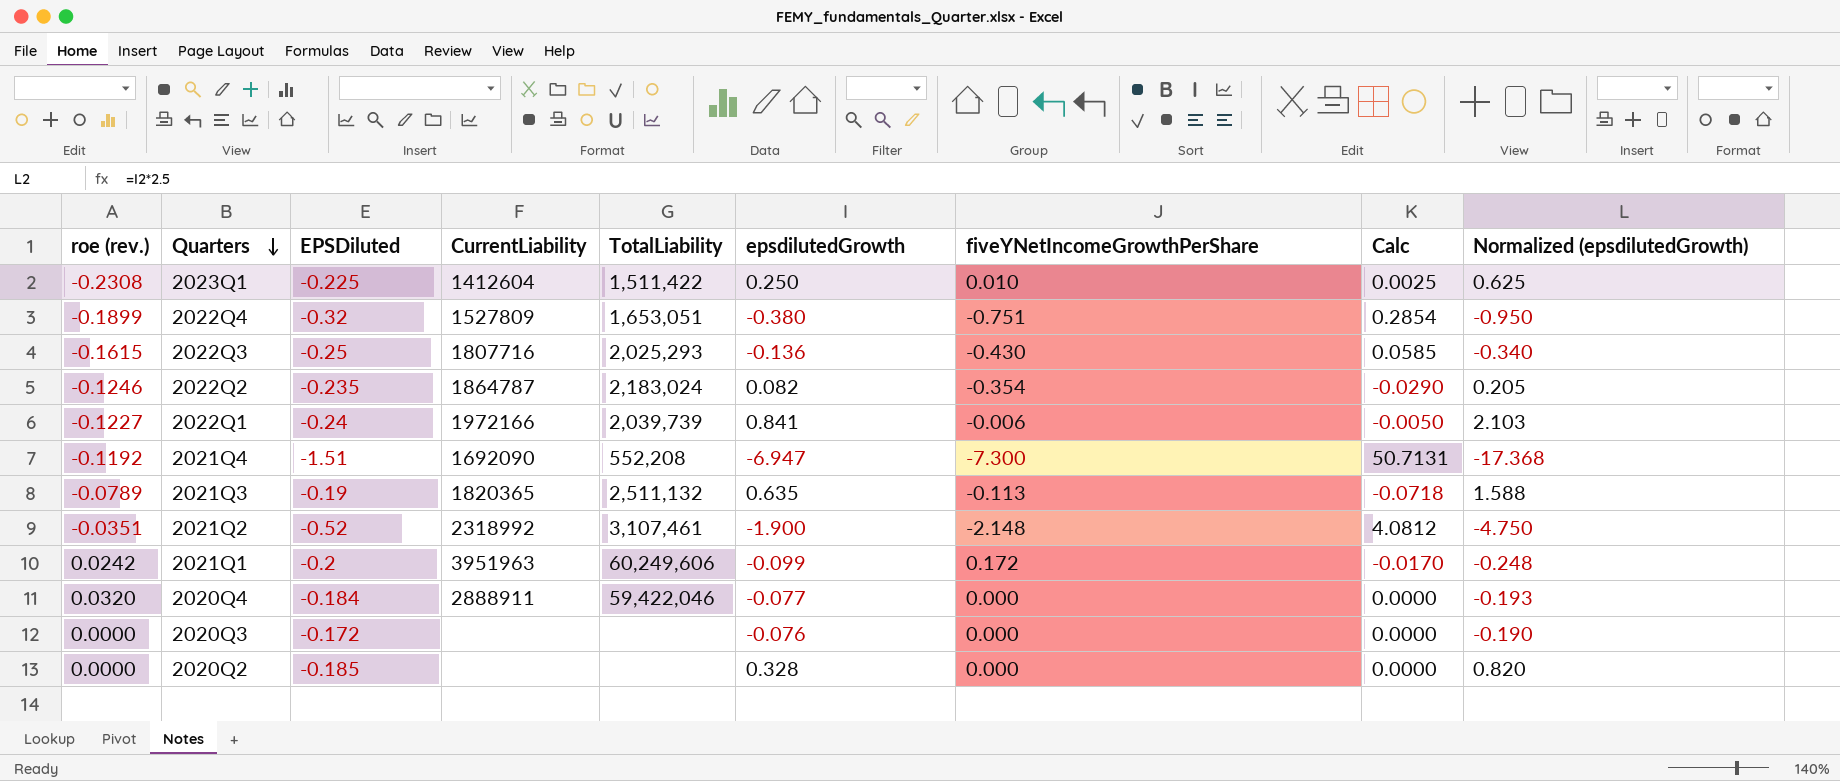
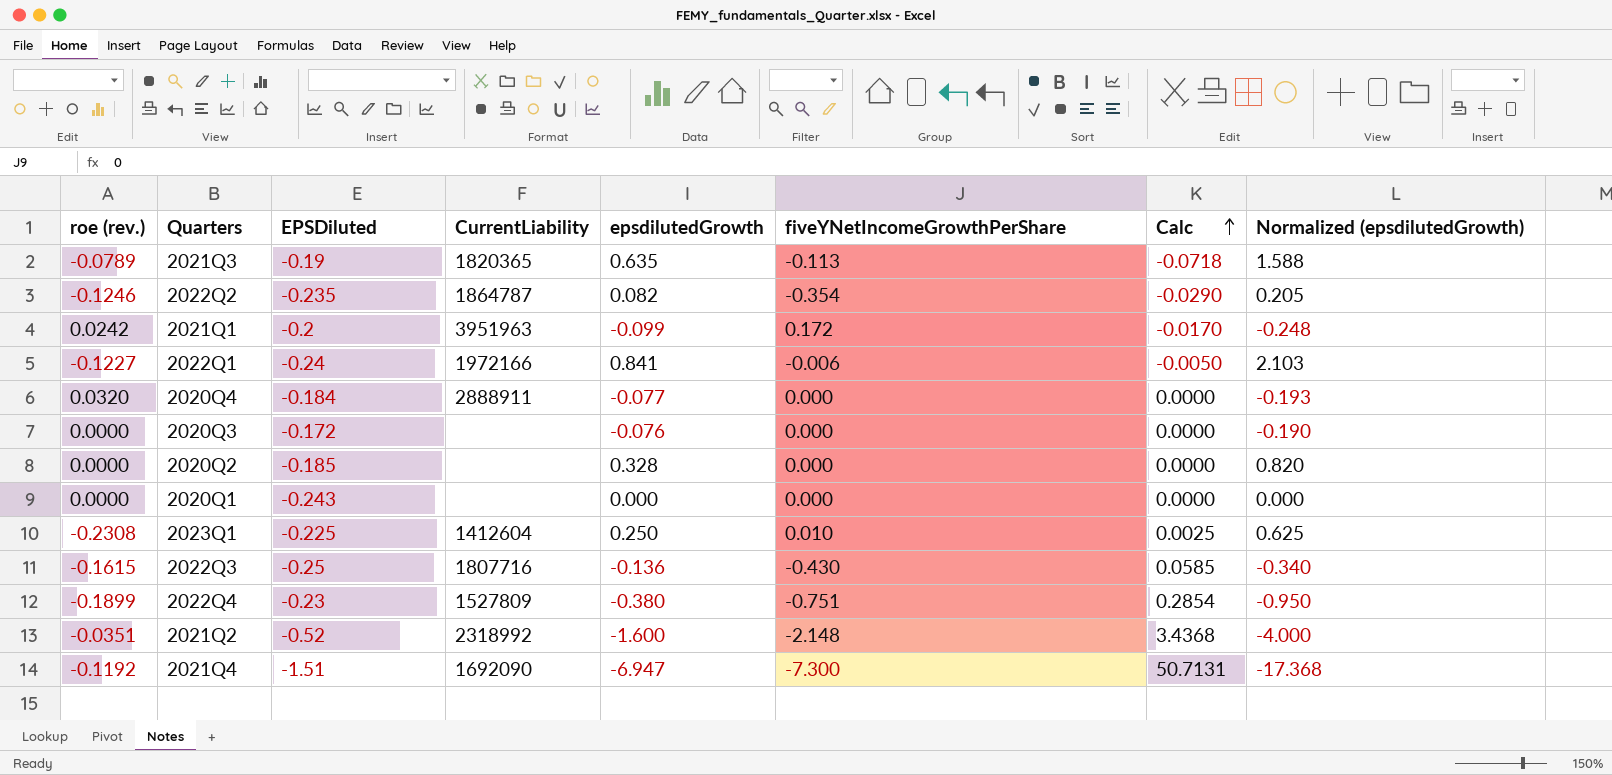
row order: Quarters descending -> Calc ascending
column TotalLiability | position: 5 -> none
row 2020Q1: none -> 0.0000 | -0.243 | none | 0.000 | 0.000 | 0.0000 | 0.000
2022Q4 | EPSDiluted: -0.32 -> -0.23
2021Q2 | epsdilutedGrowth: -1.900 -> -1.600
2021Q2 | Calc: 4.0812 -> 3.4368
2021Q2 | Normalized (epsdilutedGrowth): -4.750 -> -4.000

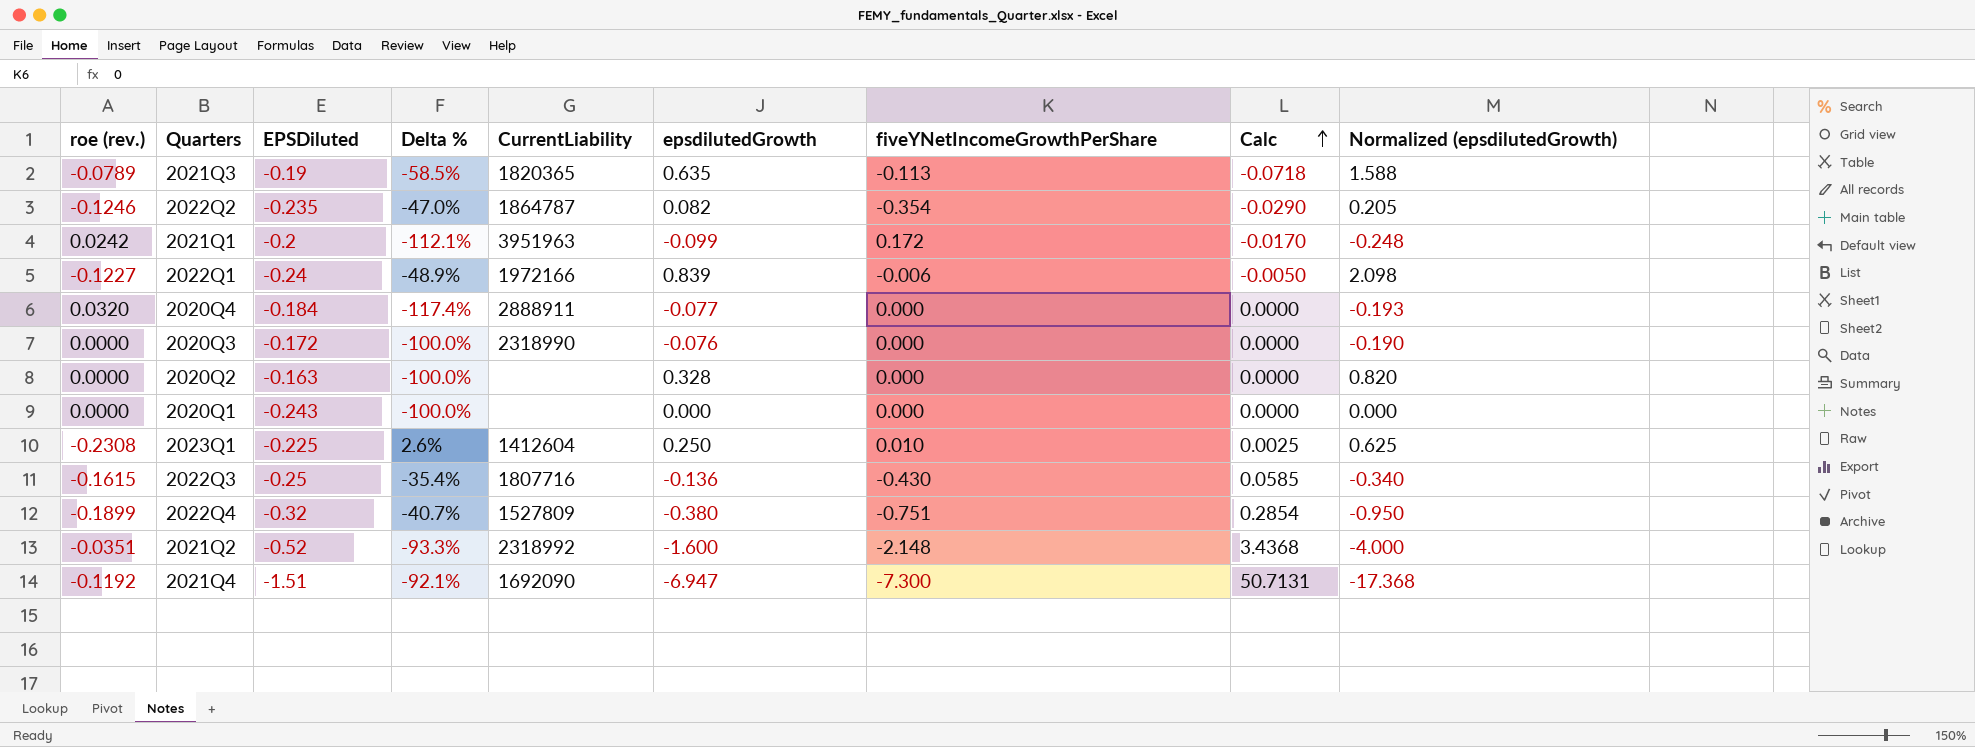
column Delta % | formula: none -> ([roe (rev.)] - [EPSDiluted]) / [EPSDiluted]
2022Q1 | epsdilutedGrowth: 0.841 -> 0.839
2022Q1 | Normalized (epsdilutedGrowth): 2.103 -> 2.098
2020Q3 | CurrentLiability: none -> 2318990
2020Q2 | EPSDiluted: -0.185 -> -0.163
2022Q4 | EPSDiluted: -0.23 -> -0.32

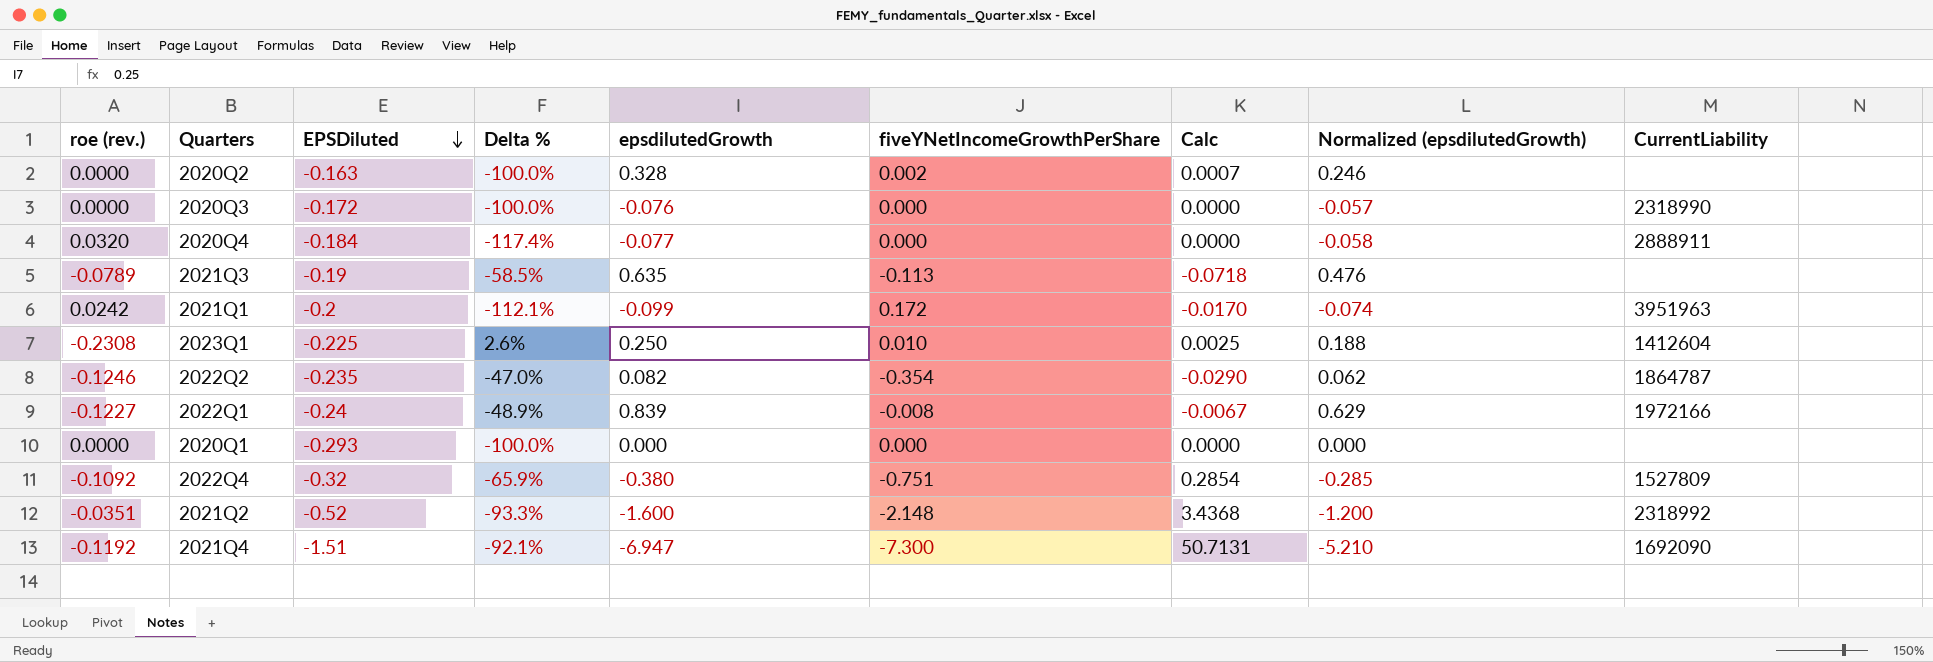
row order: Calc ascending -> EPSDiluted descending
column Normalized (epsdilutedGrowth) | formula: [epsdilutedGrowth] * 2.5 -> [epsdilutedGrowth] * 0.75
column CurrentLiability | position: 5 -> 9
row 2022Q3: -0.1615 | -0.25 | -35.4% | 1807716 | -0.136 | -0.430 | 0.0585 | -0.340 -> none
2020Q2 | fiveYNetIncomeGrowthPerShare: 0.000 -> 0.002
2020Q2 | Calc: 0.0000 -> 0.0007
2021Q3 | CurrentLiability: 1820365 -> none
2022Q1 | fiveYNetIncomeGrowthPerShare: -0.006 -> -0.008
2022Q1 | Calc: -0.0050 -> -0.0067
2020Q1 | EPSDiluted: -0.243 -> -0.293
2022Q4 | roe (rev.): -0.1899 -> -0.1092
2022Q4 | Delta %: -40.7% -> -65.9%

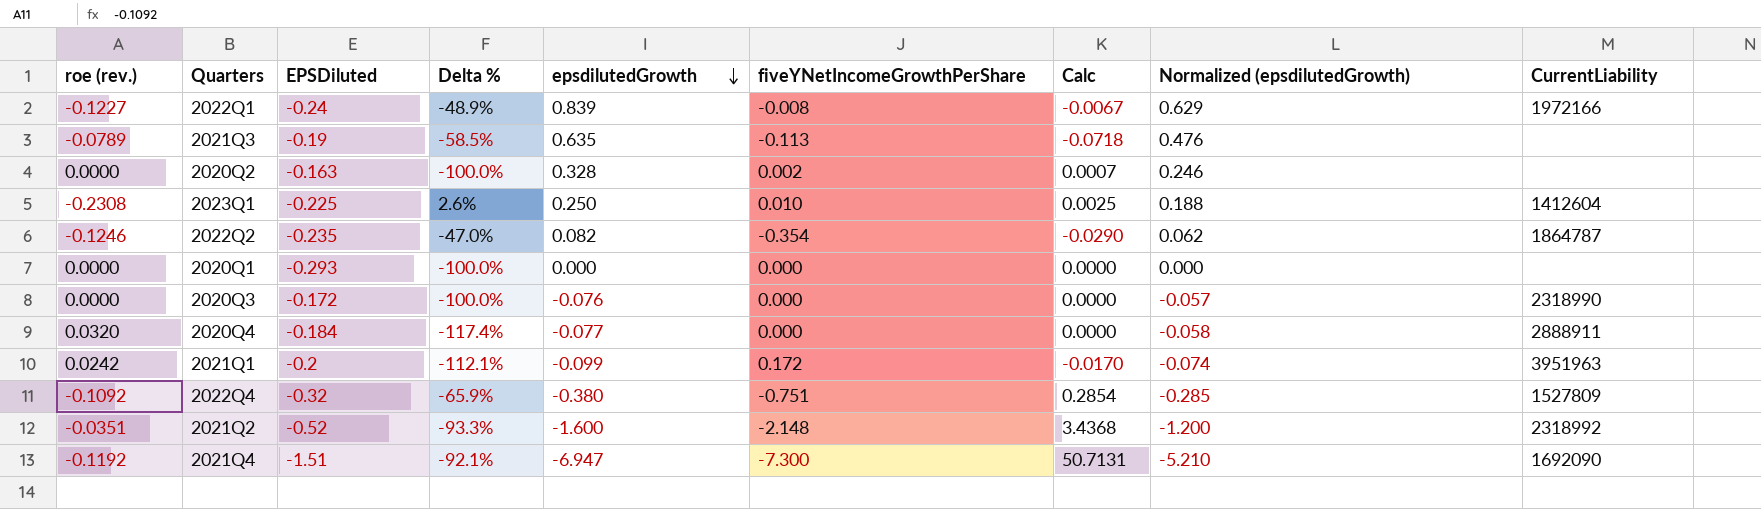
row order: EPSDiluted descending -> epsdilutedGrowth descending

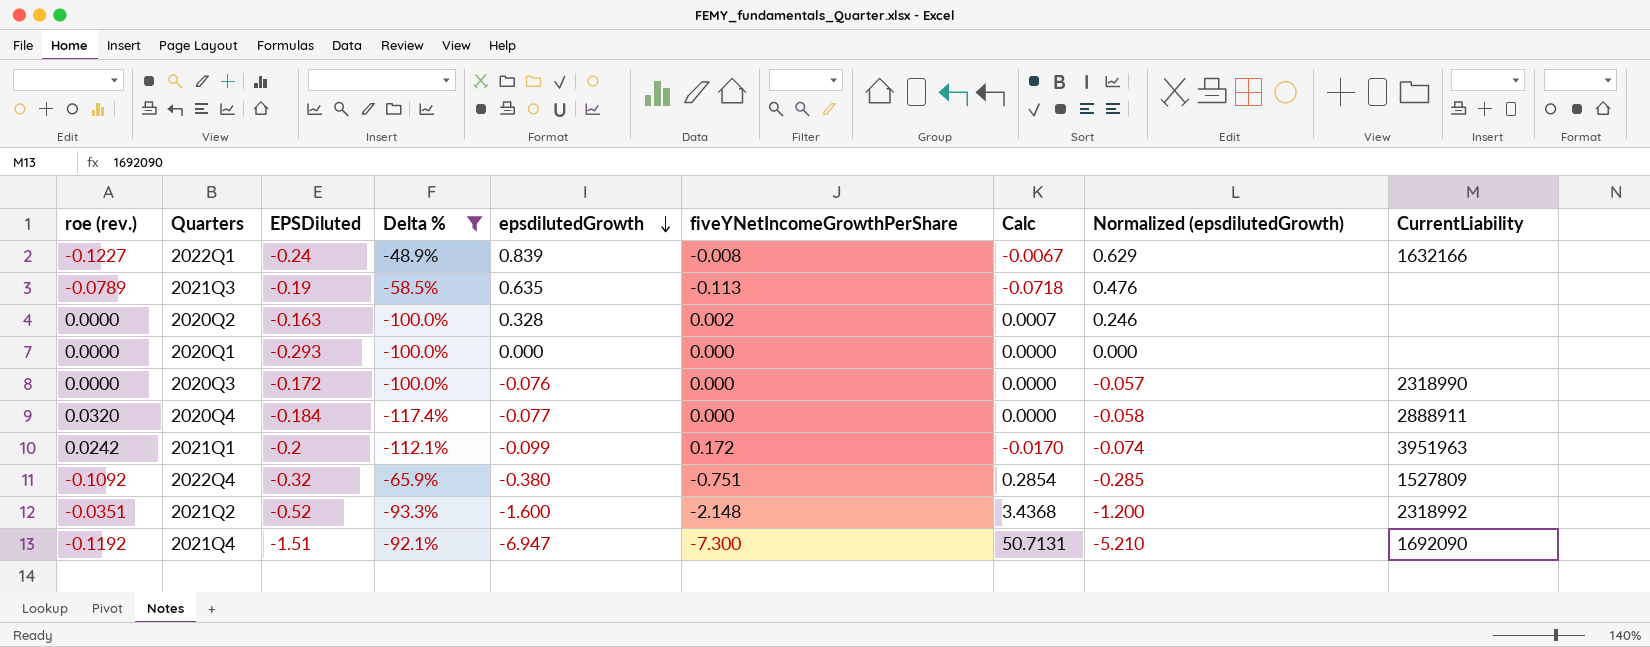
filter: none -> Delta % <= -48.9%
2022Q1 | CurrentLiability: 1972166 -> 1632166

